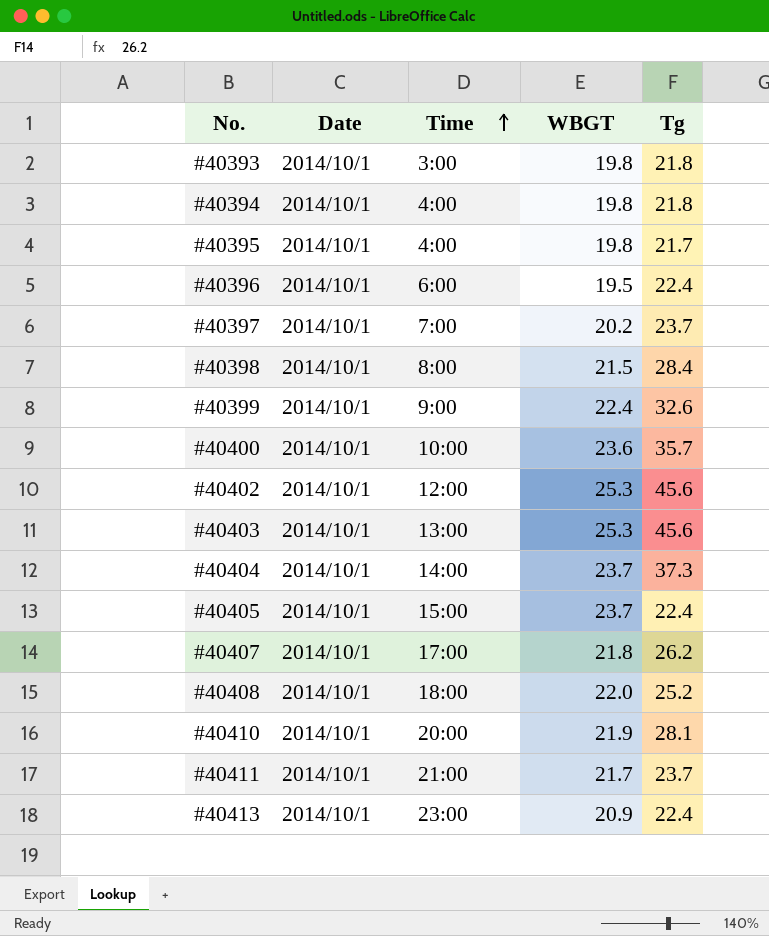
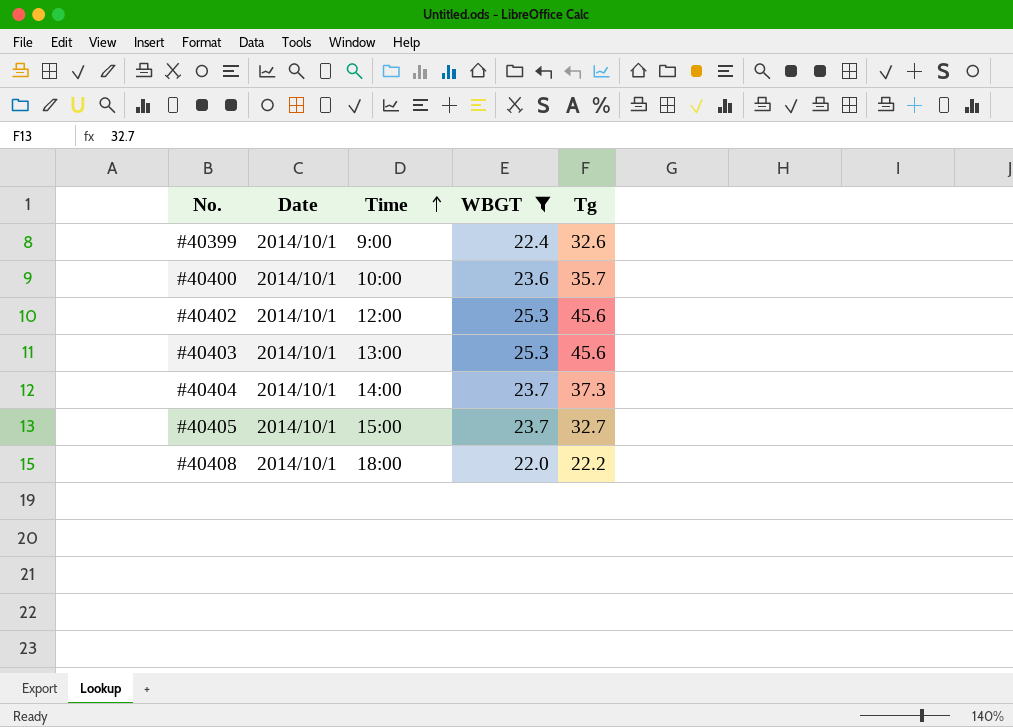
filter: none -> WBGT >= 22.0
#40405 | Tg: 22.4 -> 32.7
#40408 | Tg: 25.2 -> 22.2

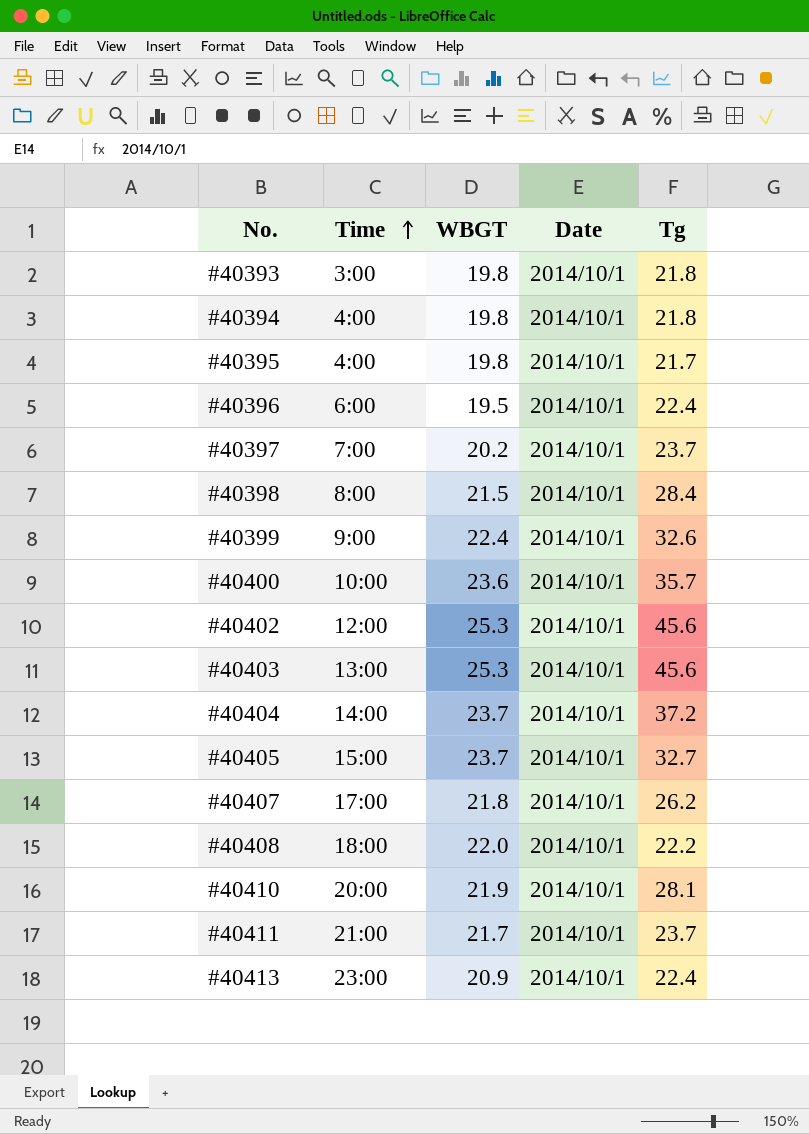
filter: WBGT >= 22.0 -> none
column Date | position: 2 -> 4
#40404 | Tg: 37.3 -> 37.2

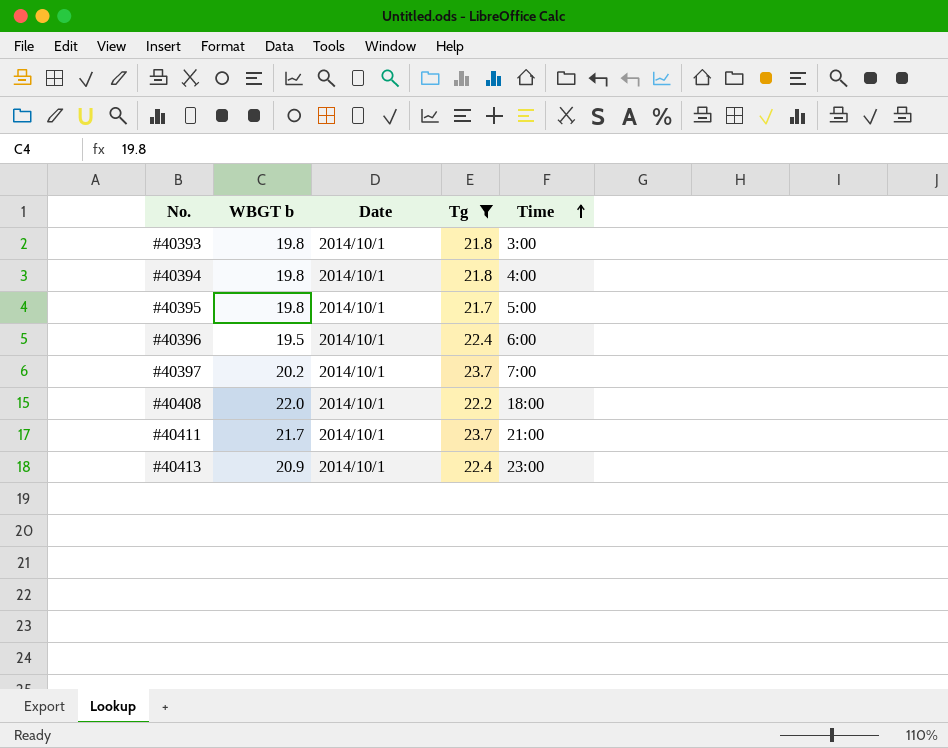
filter: none -> Tg <= 23.7
column name: WBGT -> WBGT b
column Time | position: 2 -> 5
#40395 | Time: 4:00 -> 5:00

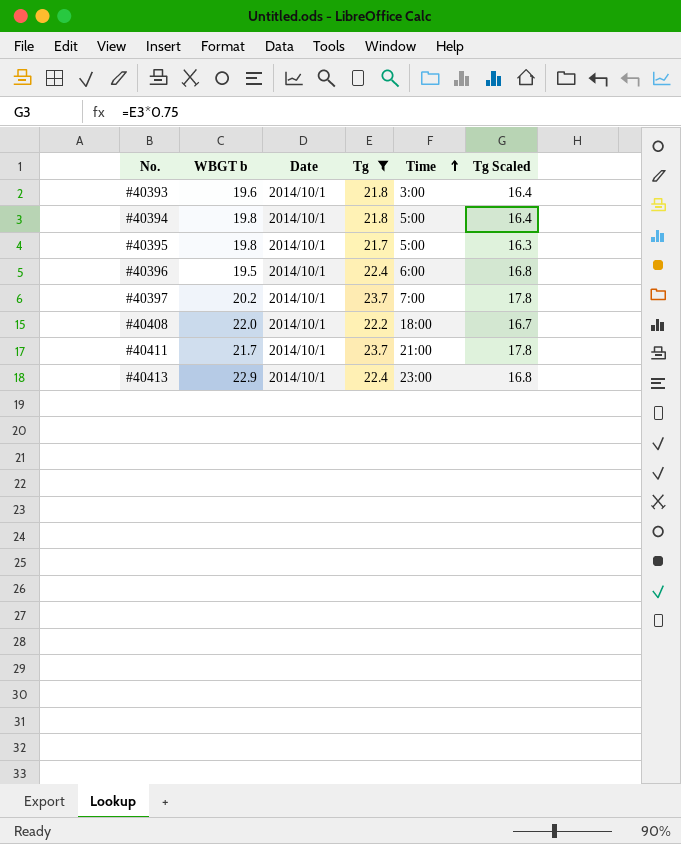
column Tg Scaled | formula: none -> [Tg] * 0.75
#40393 | WBGT b: 19.8 -> 19.6
#40394 | Time: 4:00 -> 5:00
#40413 | WBGT b: 20.9 -> 22.9

